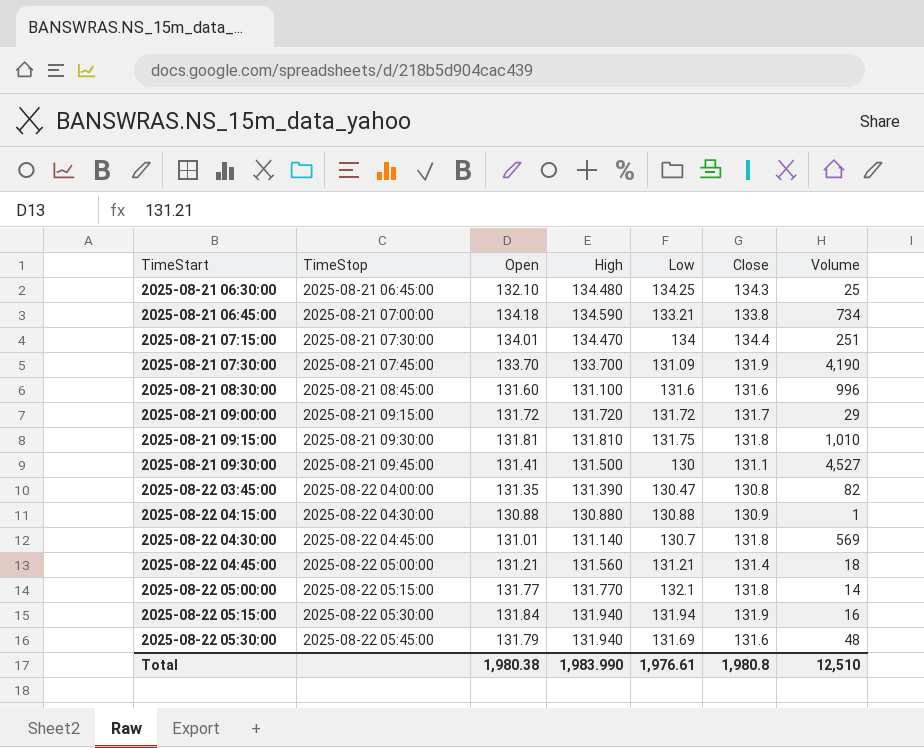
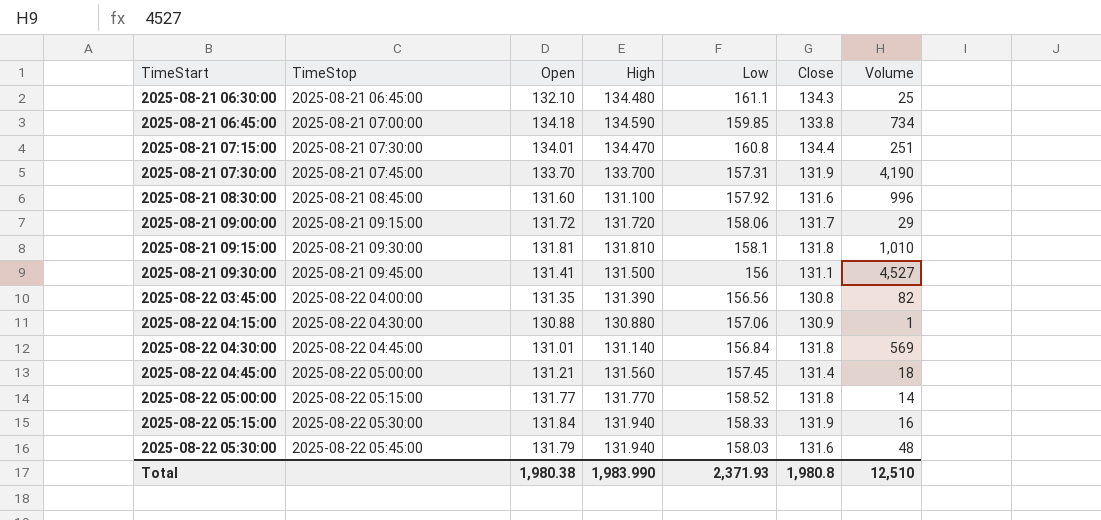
2025-08-21 06:30:00 | Low: 134.25 -> 161.1
2025-08-21 06:45:00 | Low: 133.21 -> 159.85
2025-08-21 07:15:00 | Low: 134 -> 160.8
2025-08-21 07:30:00 | Low: 131.09 -> 157.31
2025-08-21 08:30:00 | Low: 131.6 -> 157.92
2025-08-21 09:00:00 | Low: 131.72 -> 158.06
2025-08-21 09:15:00 | Low: 131.75 -> 158.1
2025-08-21 09:30:00 | Low: 130 -> 156
2025-08-22 03:45:00 | Low: 130.47 -> 156.56
2025-08-22 04:15:00 | Low: 130.88 -> 157.06
2025-08-22 04:30:00 | Low: 130.7 -> 156.84
2025-08-22 04:45:00 | Low: 131.21 -> 157.45
2025-08-22 05:00:00 | Low: 132.1 -> 158.52
2025-08-22 05:15:00 | Low: 131.94 -> 158.33
2025-08-22 05:30:00 | Low: 131.69 -> 158.03
Total | Low: 1,976.61 -> 2,371.93

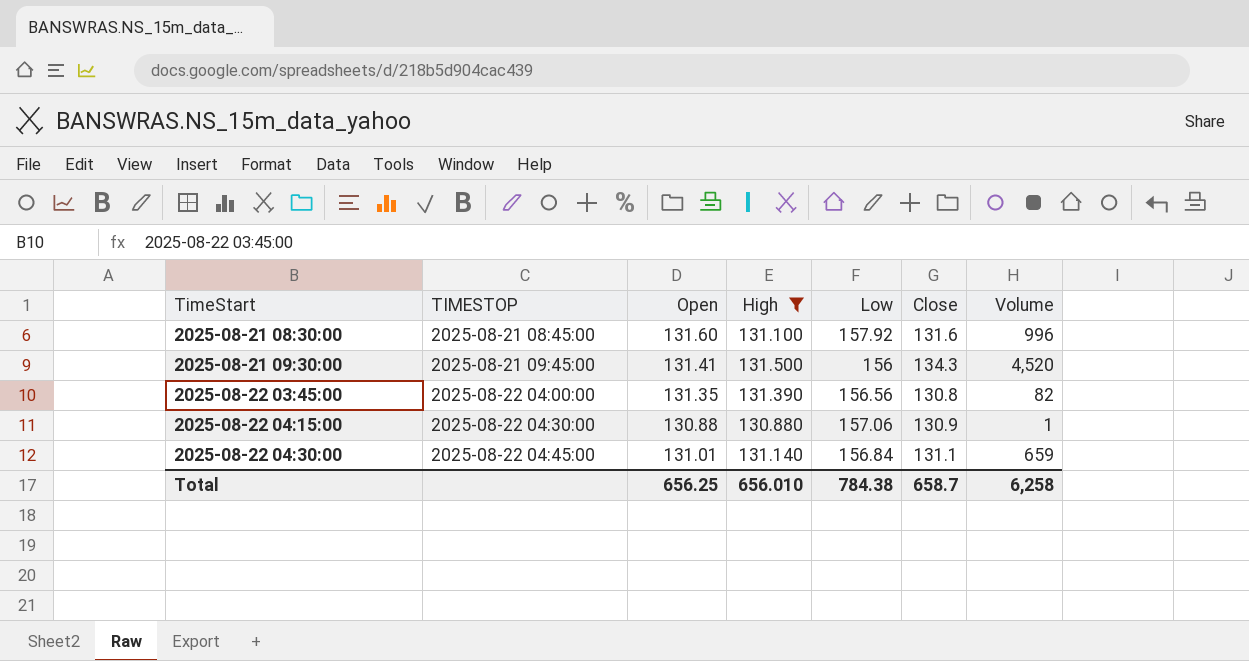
filter: none -> High <= 131.500
column name: TimeStop -> TIMESTOP
2025-08-21 09:30:00 | Close: 131.1 -> 134.3
2025-08-21 09:30:00 | Volume: 4,527 -> 4,520
2025-08-22 04:30:00 | Close: 131.8 -> 131.1
2025-08-22 04:30:00 | Volume: 569 -> 659
Total | Open: 1,980.38 -> 656.25
Total | High: 1,983.990 -> 656.010
Total | Low: 2,371.93 -> 784.38
Total | Close: 1,980.8 -> 658.7
Total | Volume: 12,510 -> 6,258

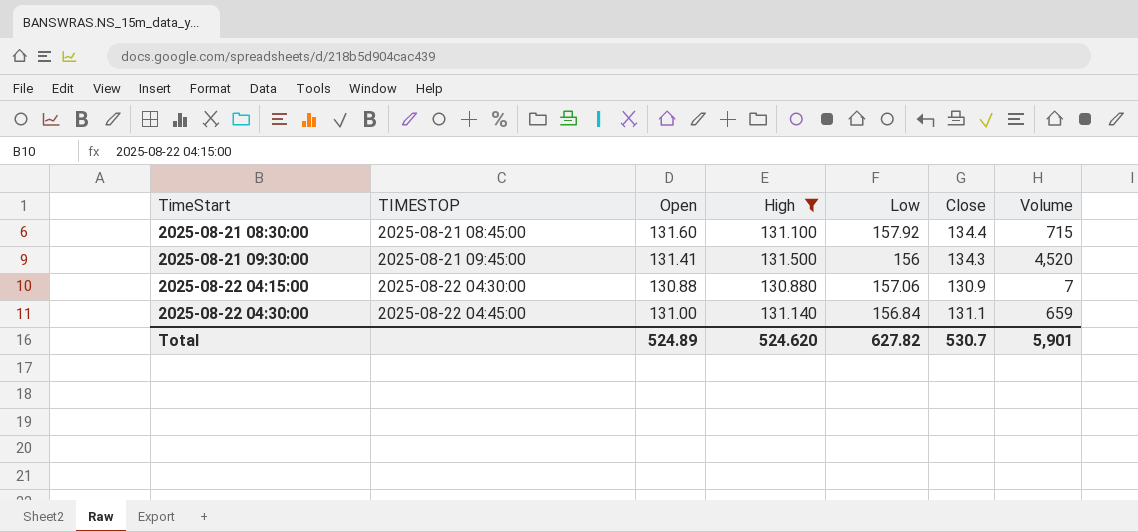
row 2025-08-22 03:45:00: 2025-08-22 04:00:00 | 131.35 | 131.390 | 156.56 | 130.8 | 82 -> none
2025-08-21 08:30:00 | Close: 131.6 -> 134.4
2025-08-21 08:30:00 | Volume: 996 -> 715
2025-08-22 04:15:00 | Volume: 1 -> 7
2025-08-22 04:30:00 | Open: 131.01 -> 131.00
Total | Open: 656.25 -> 524.89
Total | High: 656.010 -> 524.620
Total | Low: 784.38 -> 627.82
Total | Close: 658.7 -> 530.7
Total | Volume: 6,258 -> 5,901

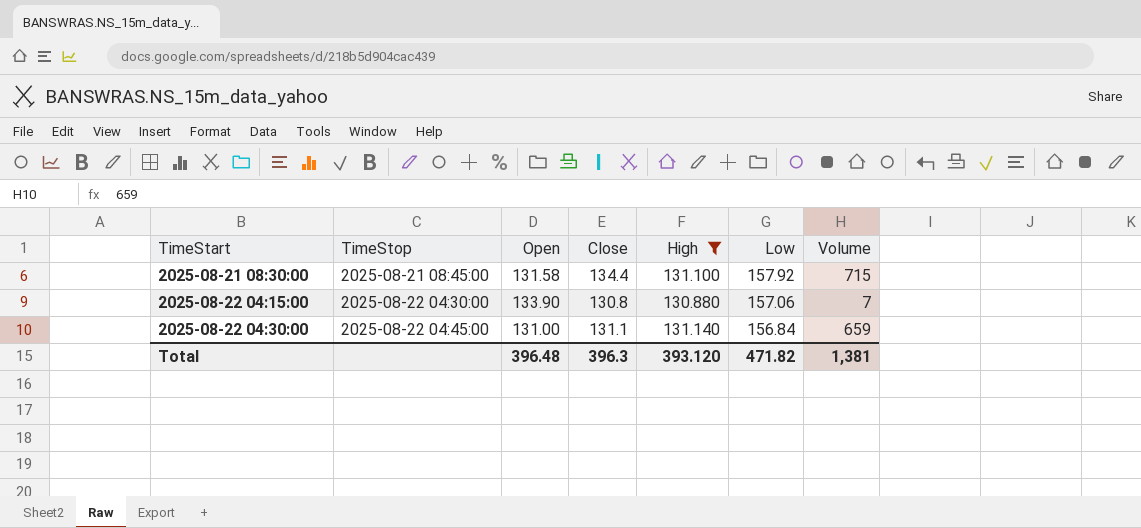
column name: TIMESTOP -> TimeStop
column Close | position: 6 -> 4
row 2025-08-21 09:30:00: 2025-08-21 09:45:00 | 131.41 | 131.500 | 156 | 134.3 | 4,520 -> none
2025-08-21 08:30:00 | Open: 131.60 -> 131.58
2025-08-22 04:15:00 | Open: 130.88 -> 133.90
2025-08-22 04:15:00 | Close: 130.9 -> 130.8
Total | Open: 524.89 -> 396.48
Total | Close: 530.7 -> 396.3
Total | High: 524.620 -> 393.120
Total | Low: 627.82 -> 471.82
Total | Volume: 5,901 -> 1,381

